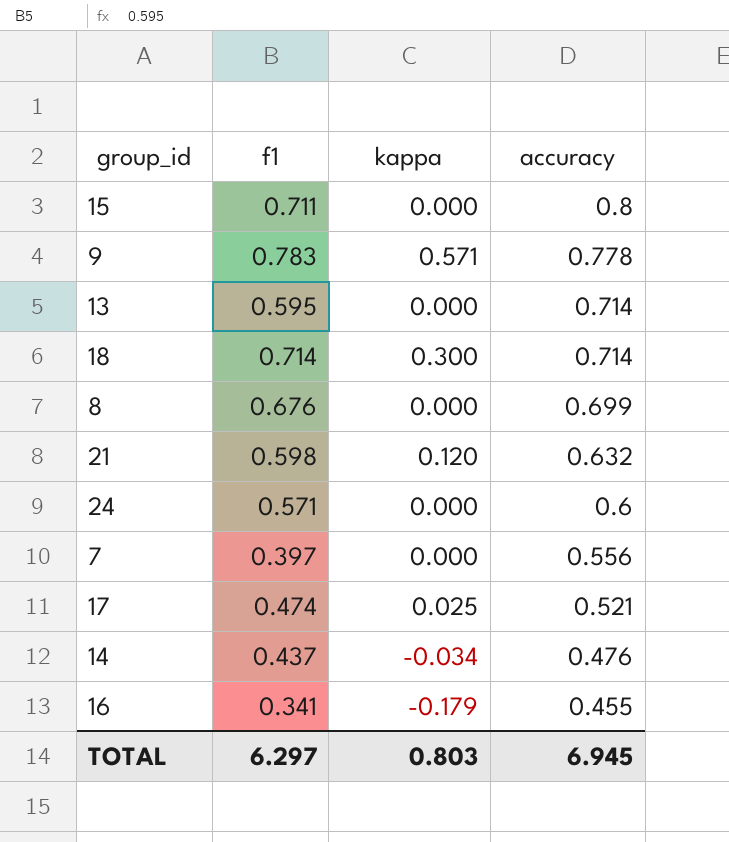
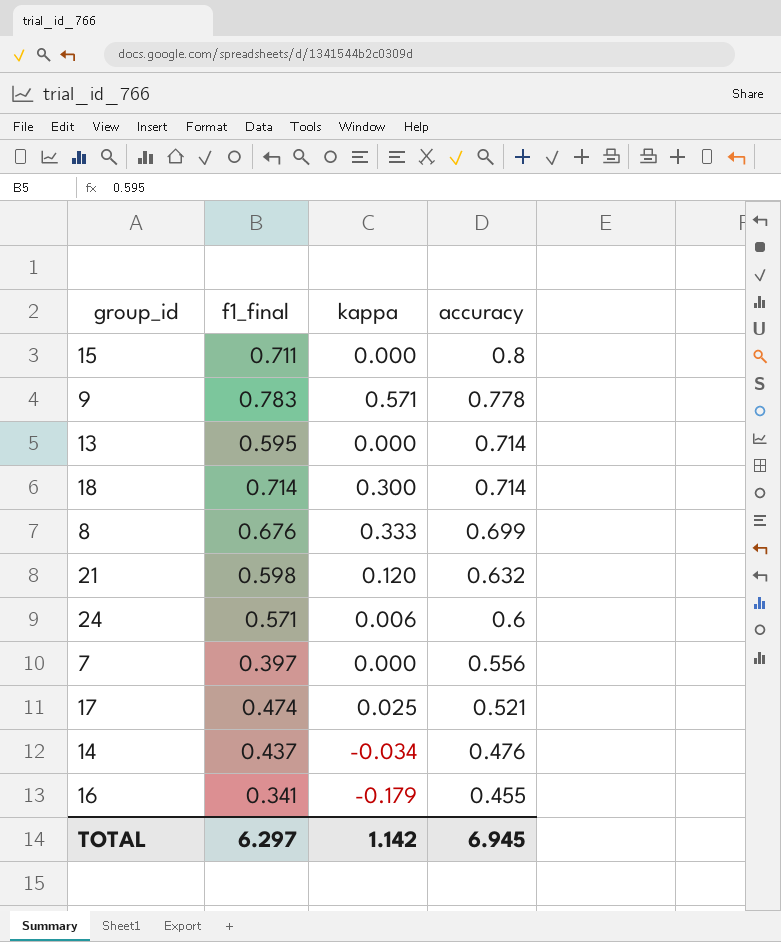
column name: f1 -> f1_final
8 | kappa: 0.000 -> 0.333
24 | kappa: 0.000 -> 0.006
TOTAL | kappa: 0.803 -> 1.142

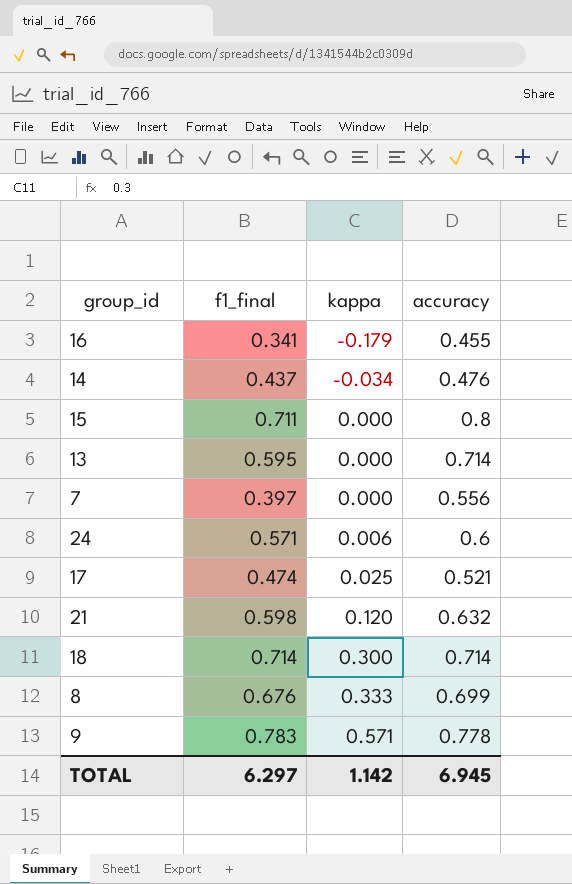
row order: accuracy descending -> kappa ascending

